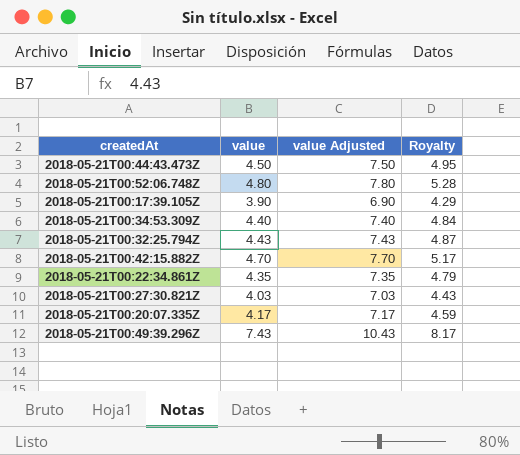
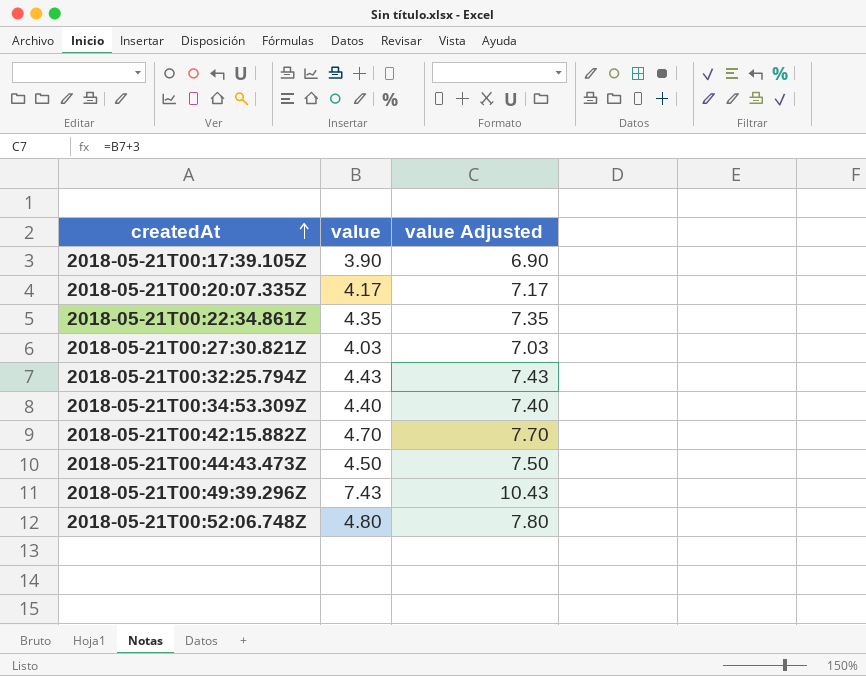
row order: none -> createdAt ascending
column Royalty | formula: [value] * 1.1 -> none

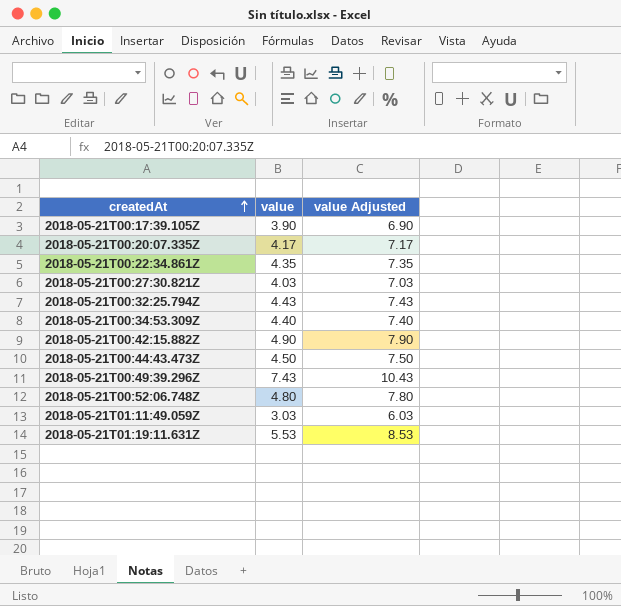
2018-05-21T00:42:15.882Z | value: 4.70 -> 4.90
2018-05-21T00:42:15.882Z | value Adjusted: 7.70 -> 7.90
row 2018-05-21T01:11:49.059Z: none -> 3.03 | 6.03
row 2018-05-21T01:19:11.631Z: none -> 5.53 | 8.53

